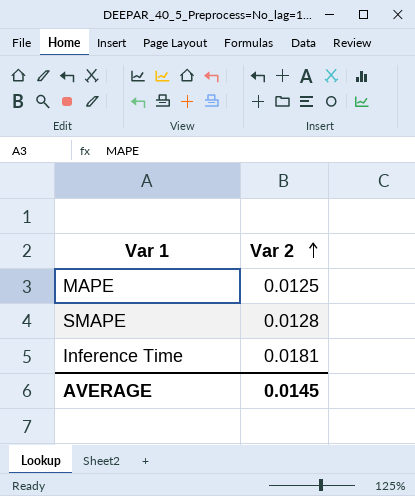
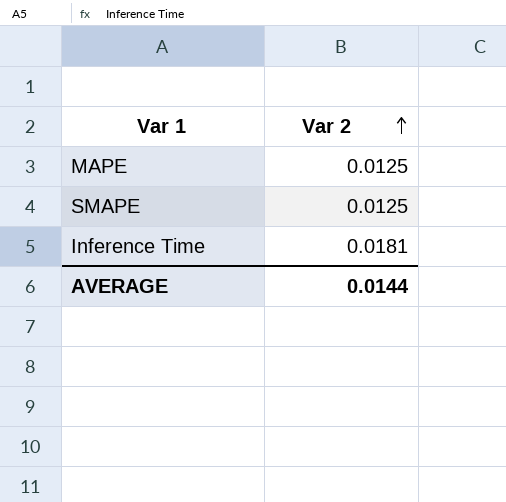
SMAPE | Var 2: 0.0128 -> 0.0125
AVERAGE | Var 2: 0.0145 -> 0.0144

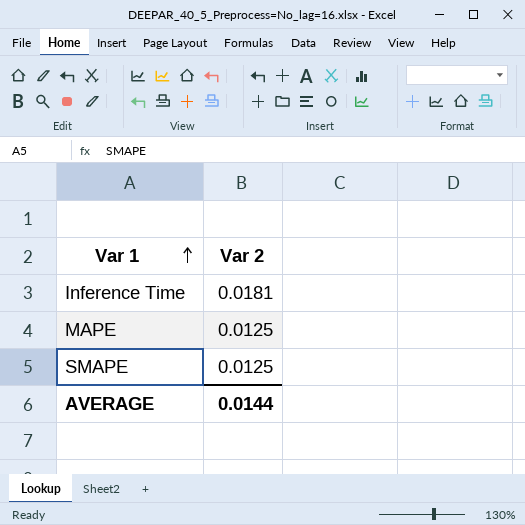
row order: Var 2 ascending -> Var 1 ascending

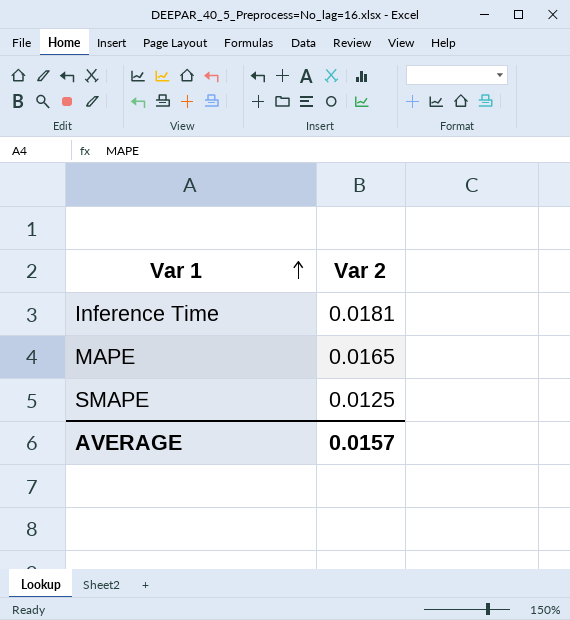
MAPE | Var 2: 0.0125 -> 0.0165
AVERAGE | Var 2: 0.0144 -> 0.0157

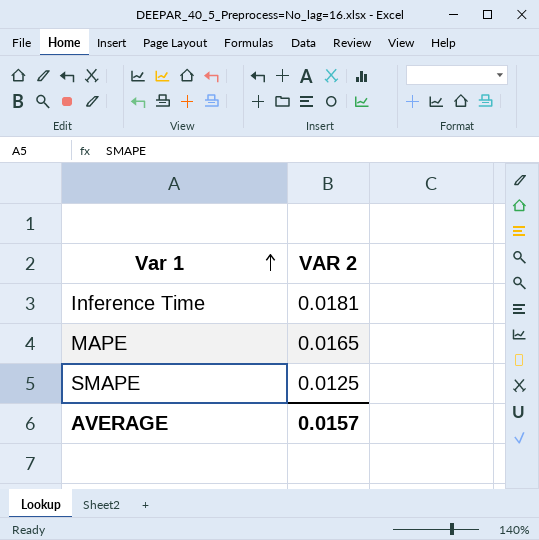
column name: Var 2 -> VAR 2

